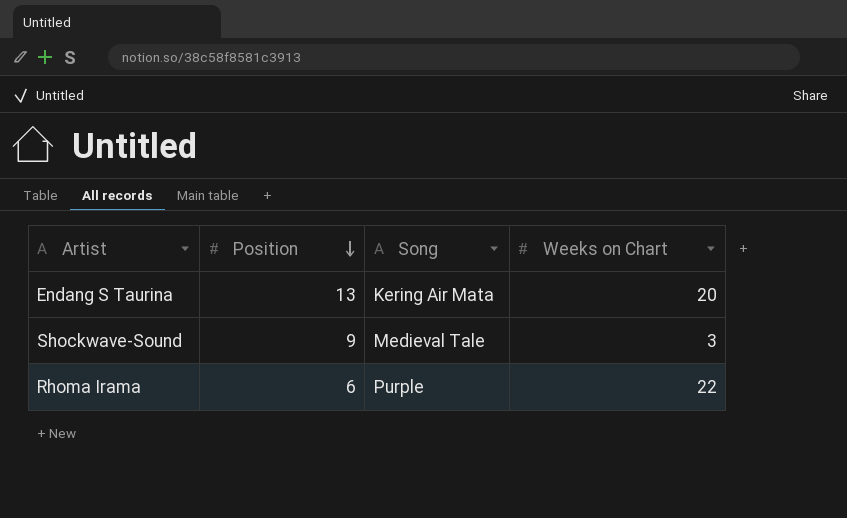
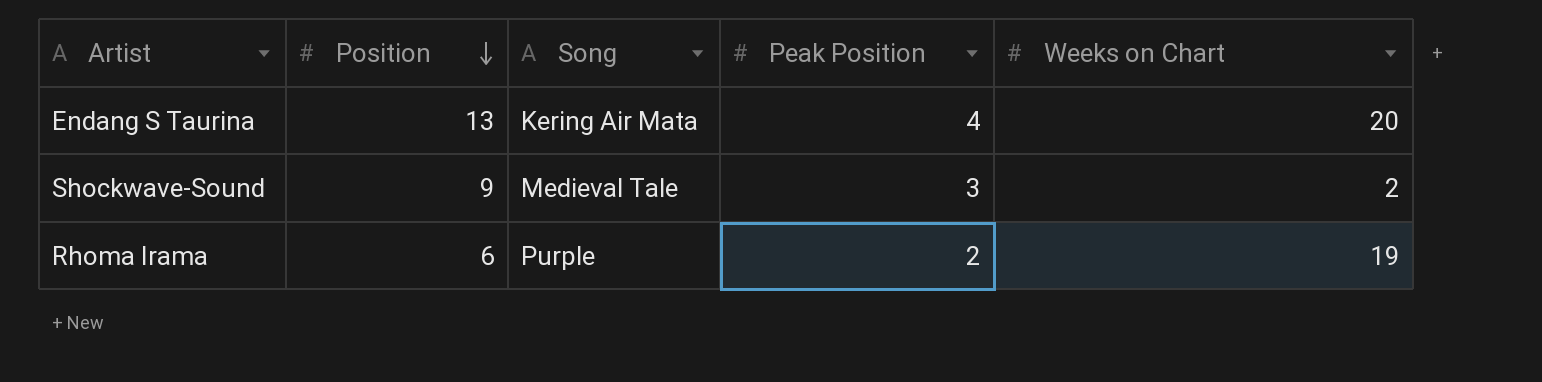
column Peak Position | position: none -> 4
Shockwave-Sound | Weeks on Chart: 3 -> 2
Rhoma Irama | Weeks on Chart: 22 -> 19

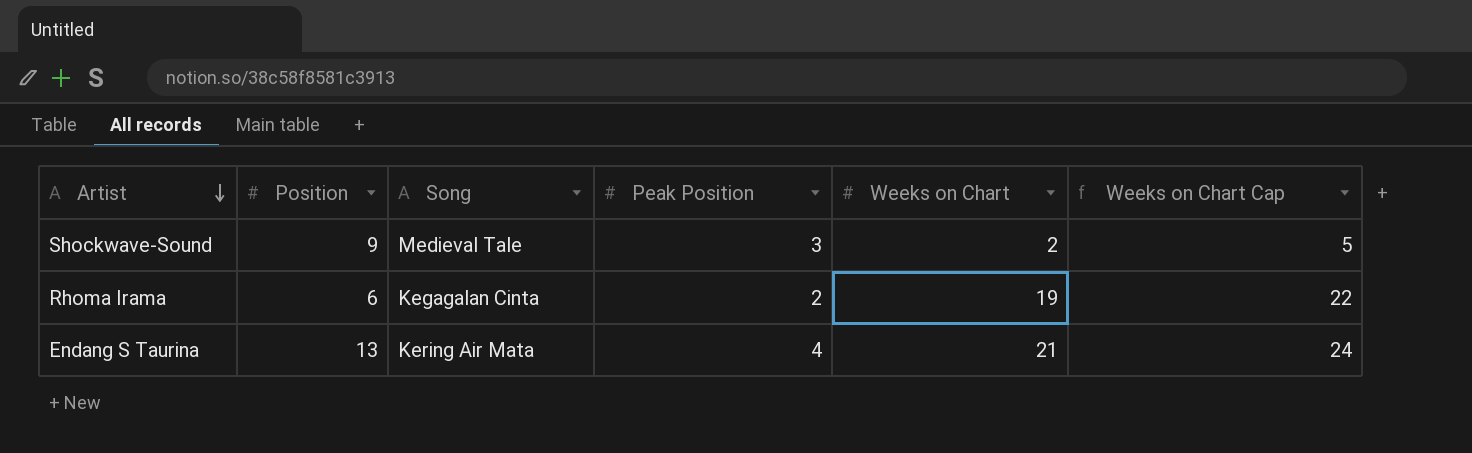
row order: Position descending -> Artist descending
column Weeks on Chart Cap | formula: none -> [Weeks on Chart] + 3
Rhoma Irama | Song: Purple -> Kegagalan Cinta
Endang S Taurina | Weeks on Chart: 20 -> 21

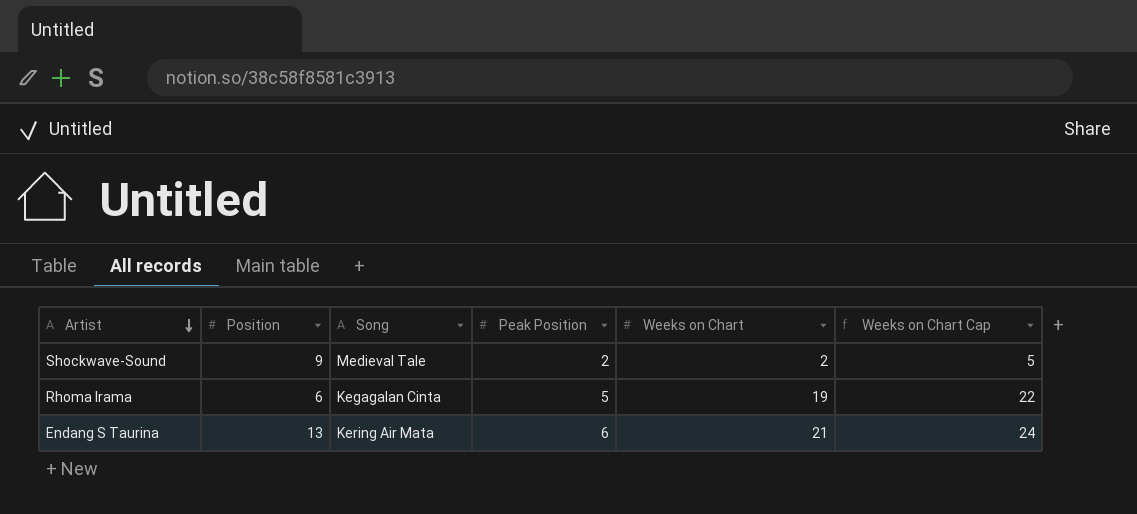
Shockwave-Sound | Peak Position: 3 -> 2
Rhoma Irama | Peak Position: 2 -> 5
Endang S Taurina | Peak Position: 4 -> 6

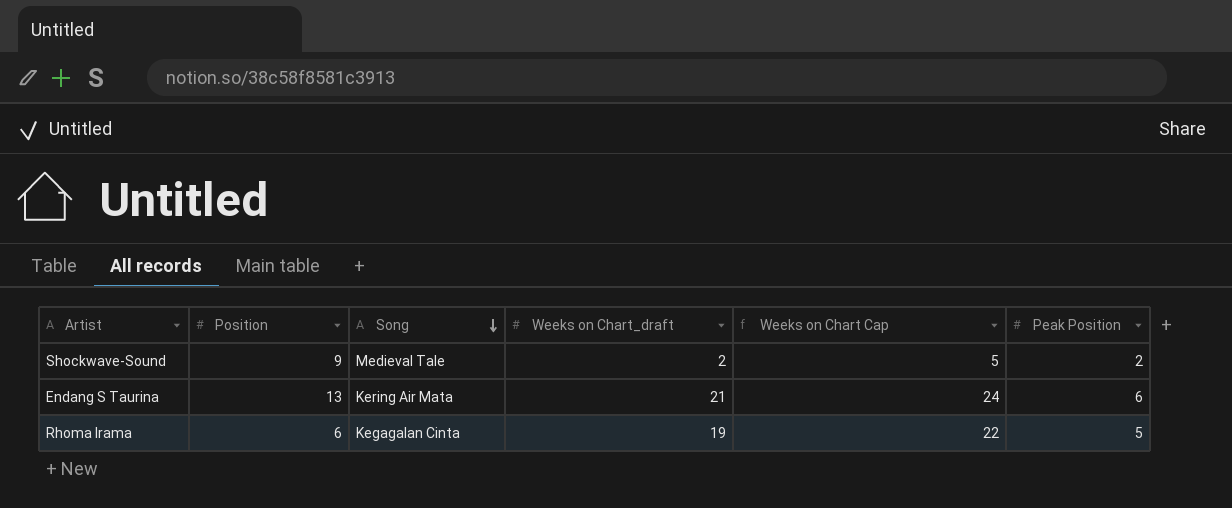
row order: Artist descending -> Song descending
column name: Weeks on Chart -> Weeks on Chart_draft
column Peak Position | position: 4 -> 6

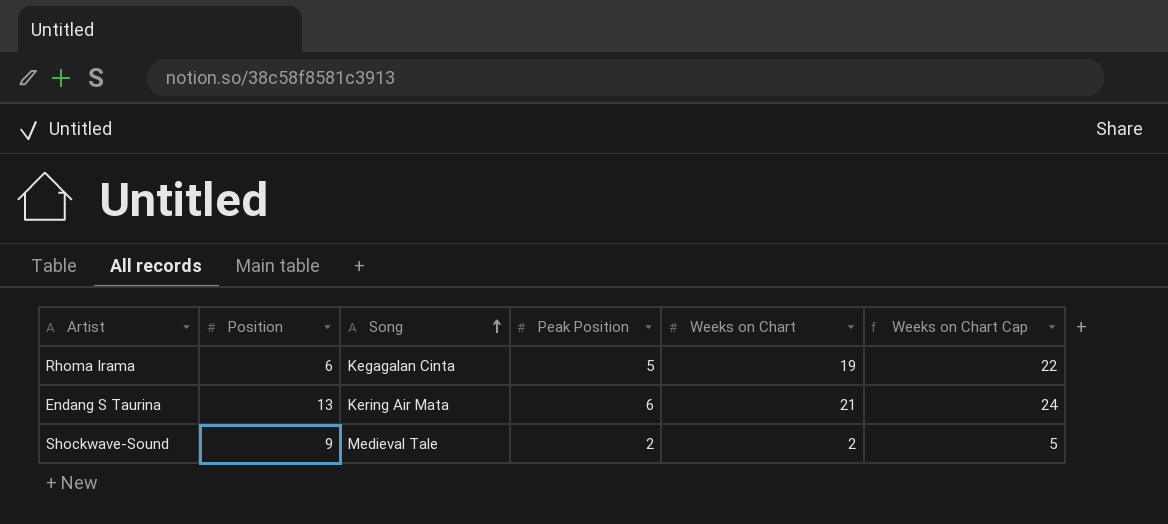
row order: Song descending -> Song ascending
column Peak Position | position: 6 -> 4
column name: Weeks on Chart_draft -> Weeks on Chart

